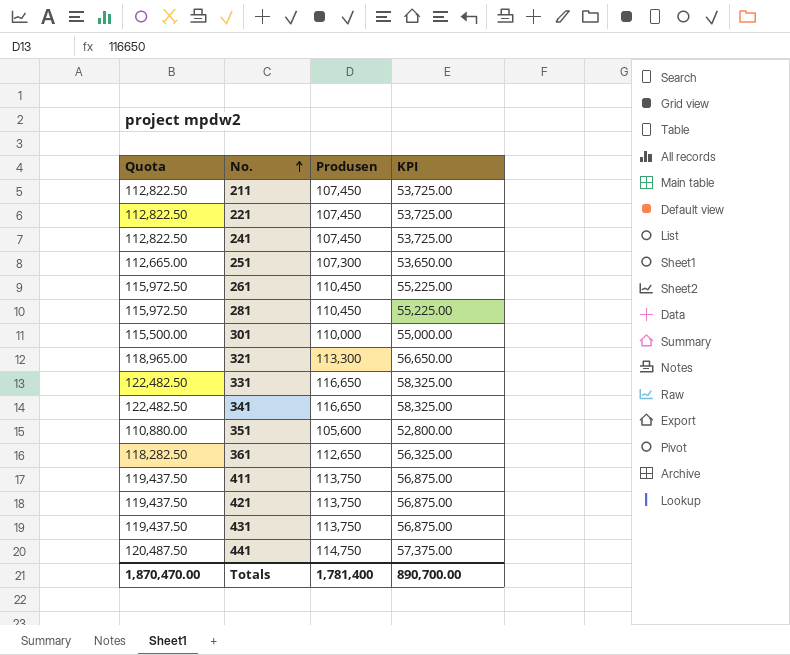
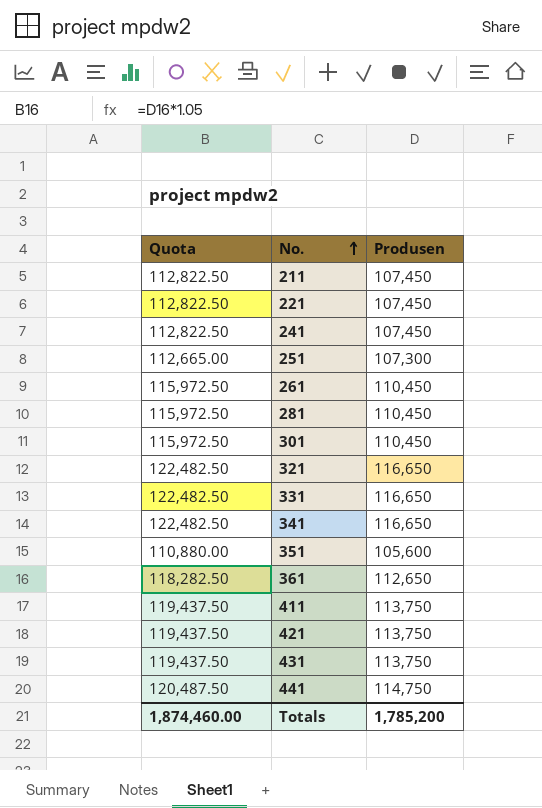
column KPI | formula: [Produsen] * 0.5 -> none
301 | Quota: 115,500.00 -> 115,972.50
301 | Produsen: 110,000 -> 110,450
321 | Quota: 118,965.00 -> 122,482.50
321 | Produsen: 113,300 -> 116,650
Totals | Quota: 1,870,470.00 -> 1,874,460.00
Totals | Produsen: 1,781,400 -> 1,785,200

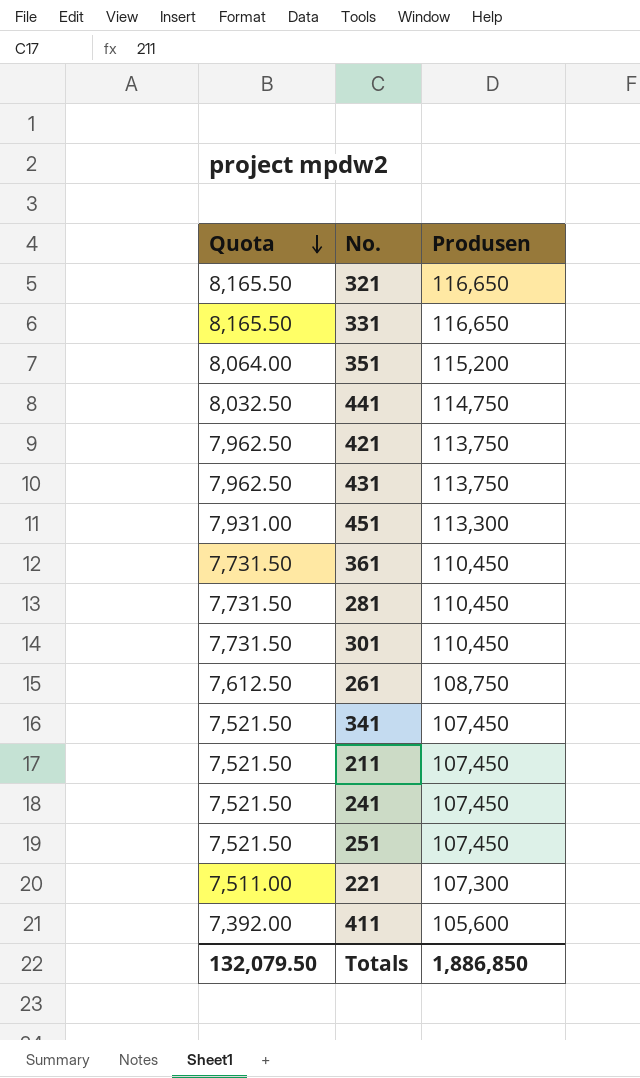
row order: No. ascending -> Quota descending
column Quota | formula: [Produsen] * 1.05 -> [Produsen] * 0.07
351 | Produsen: 105,600 -> 115,200
row 451: none -> 7,931.00 | 113,300
361 | Produsen: 112,650 -> 110,450
261 | Produsen: 110,450 -> 108,750
341 | Produsen: 116,650 -> 107,450
251 | Produsen: 107,300 -> 107,450
221 | Produsen: 107,450 -> 107,300
411 | Produsen: 113,750 -> 105,600
Totals | Quota: 1,874,460.00 -> 132,079.50
Totals | Produsen: 1,785,200 -> 1,886,850

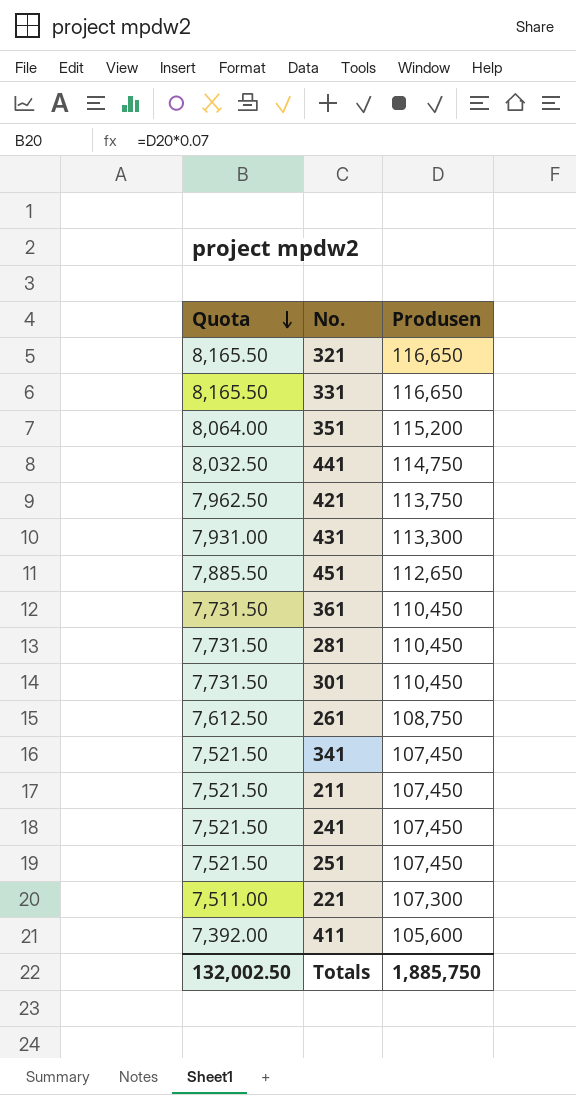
431 | Quota: 7,962.50 -> 7,931.00
431 | Produsen: 113,750 -> 113,300
451 | Quota: 7,931.00 -> 7,885.50
451 | Produsen: 113,300 -> 112,650
Totals | Quota: 132,079.50 -> 132,002.50
Totals | Produsen: 1,886,850 -> 1,885,750

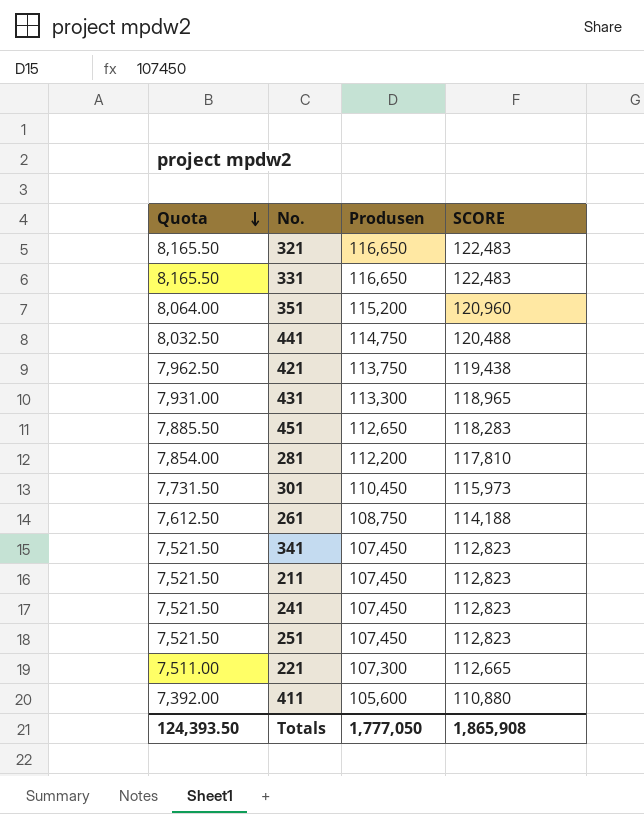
column SCORE | formula: none -> [Produsen] * 1.05
row 361: 7,731.50 | 110,450 -> none
281 | Quota: 7,731.50 -> 7,854.00
281 | Produsen: 110,450 -> 112,200
Totals | Quota: 132,002.50 -> 124,393.50
Totals | Produsen: 1,885,750 -> 1,777,050

